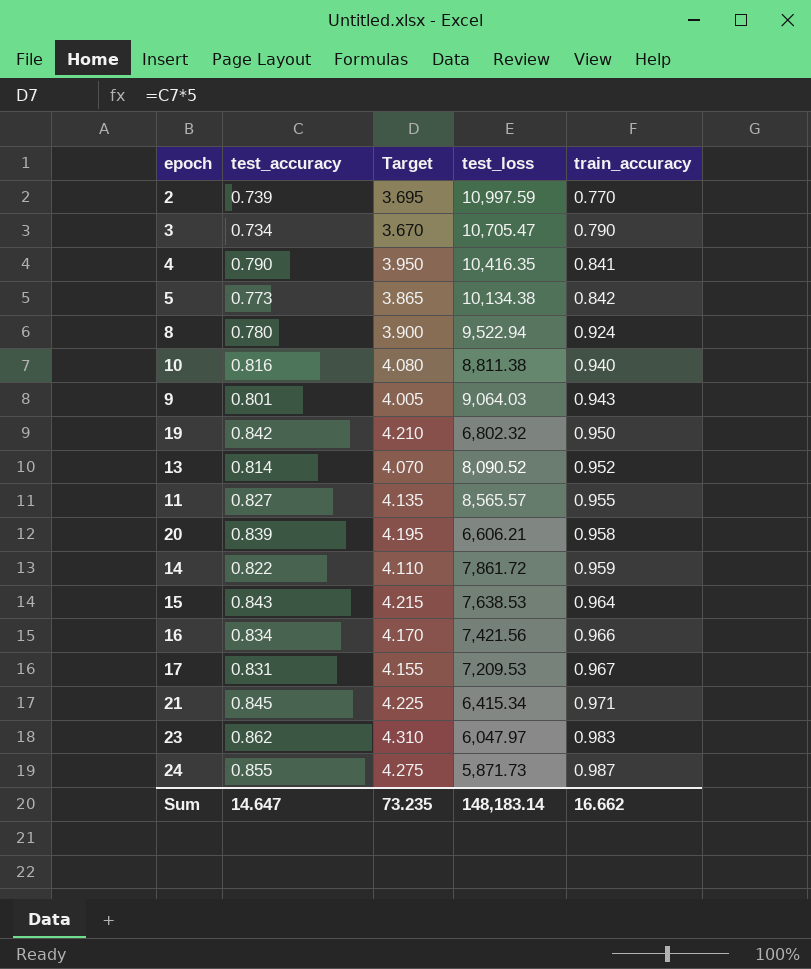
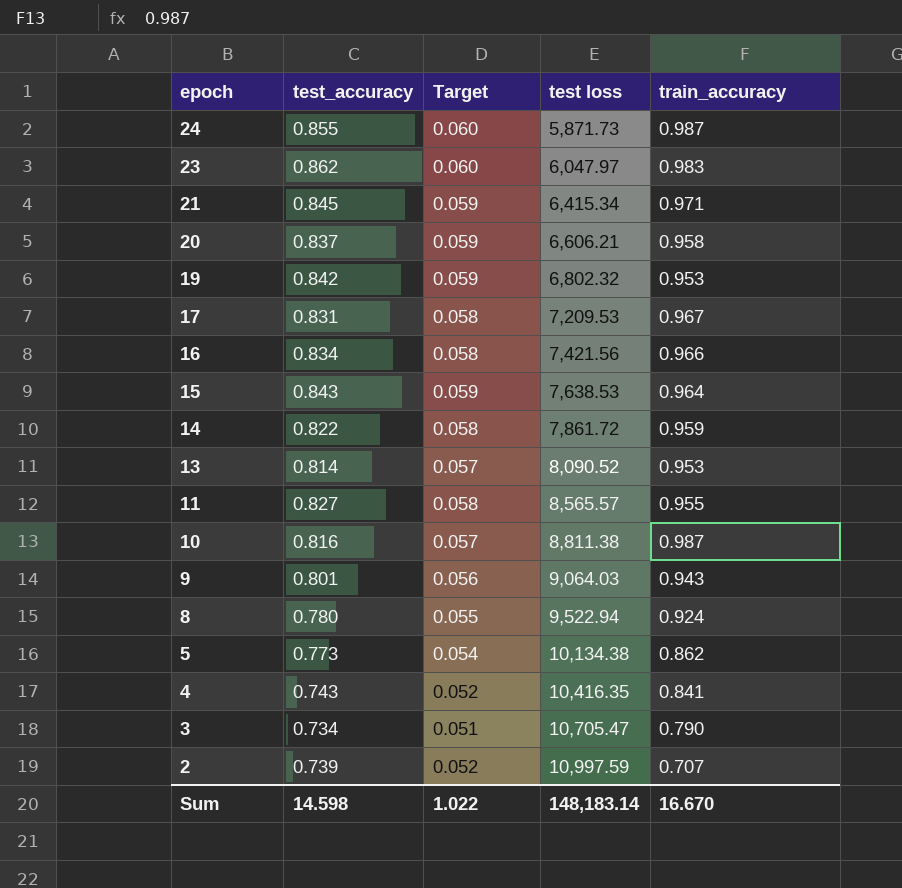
row order: train_accuracy ascending -> epoch descending
column Target | formula: [test_accuracy] * 5 -> [test_accuracy] * 0.07
column name: test_loss -> test loss
20 | test_accuracy: 0.839 -> 0.837
19 | train_accuracy: 0.950 -> 0.953
13 | train_accuracy: 0.952 -> 0.953
10 | train_accuracy: 0.940 -> 0.987
5 | train_accuracy: 0.842 -> 0.862
4 | test_accuracy: 0.790 -> 0.743
2 | train_accuracy: 0.770 -> 0.707
Sum | test_accuracy: 14.647 -> 14.598
Sum | Target: 73.235 -> 1.022
Sum | train_accuracy: 16.662 -> 16.670

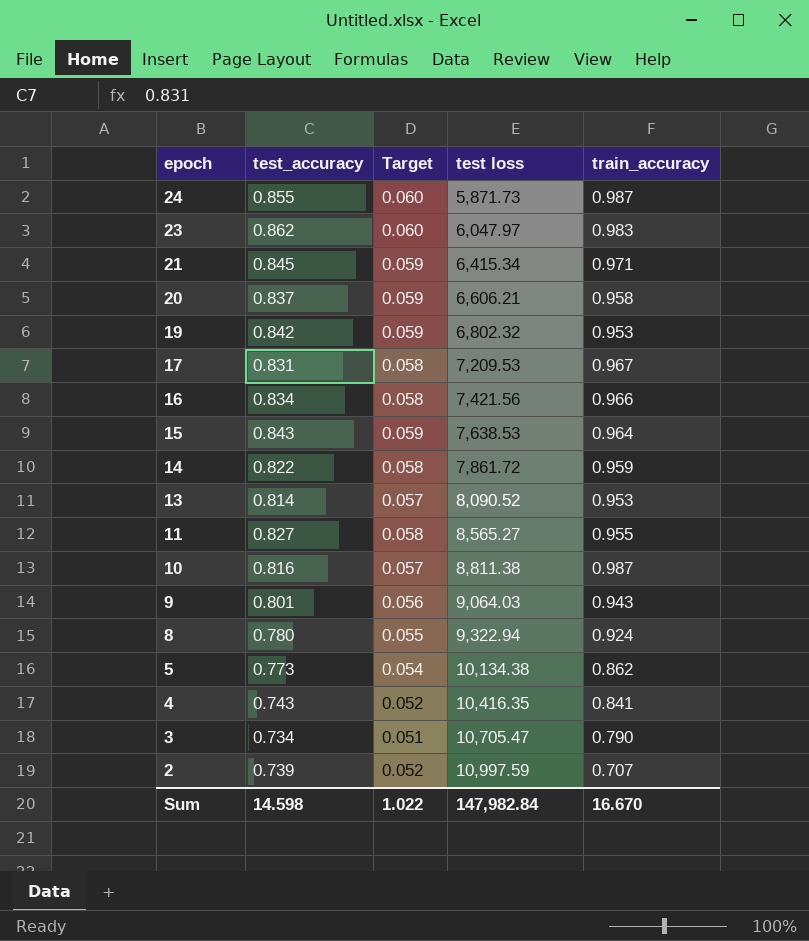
11 | test loss: 8,565.57 -> 8,565.27
8 | test loss: 9,522.94 -> 9,322.94
Sum | test loss: 148,183.14 -> 147,982.84

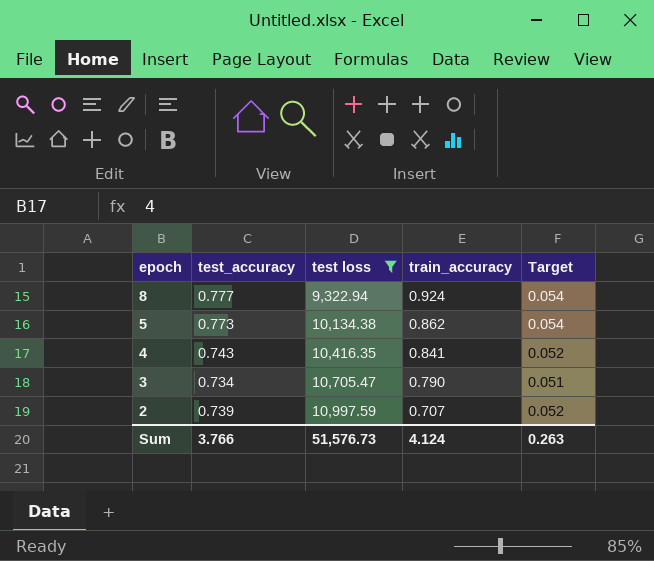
filter: none -> test loss >= 9,322.94
column Target | position: 3 -> 5
8 | test_accuracy: 0.780 -> 0.777
8 | Target: 0.055 -> 0.054
Sum | test_accuracy: 14.598 -> 3.766
Sum | test loss: 147,982.84 -> 51,576.73
Sum | train_accuracy: 16.670 -> 4.124
Sum | Target: 1.022 -> 0.263

